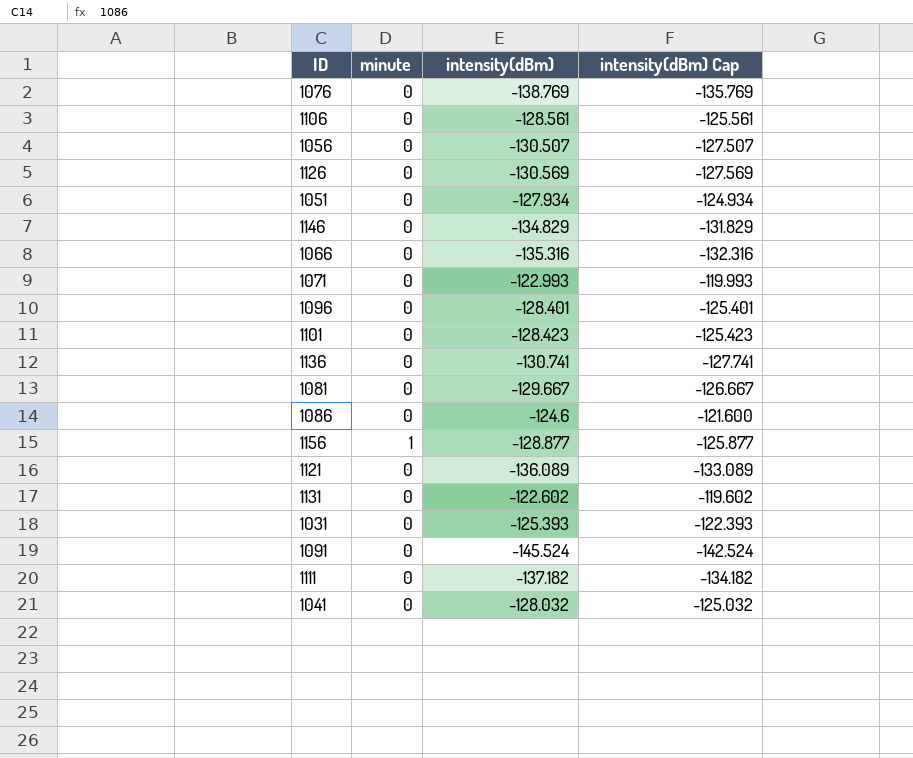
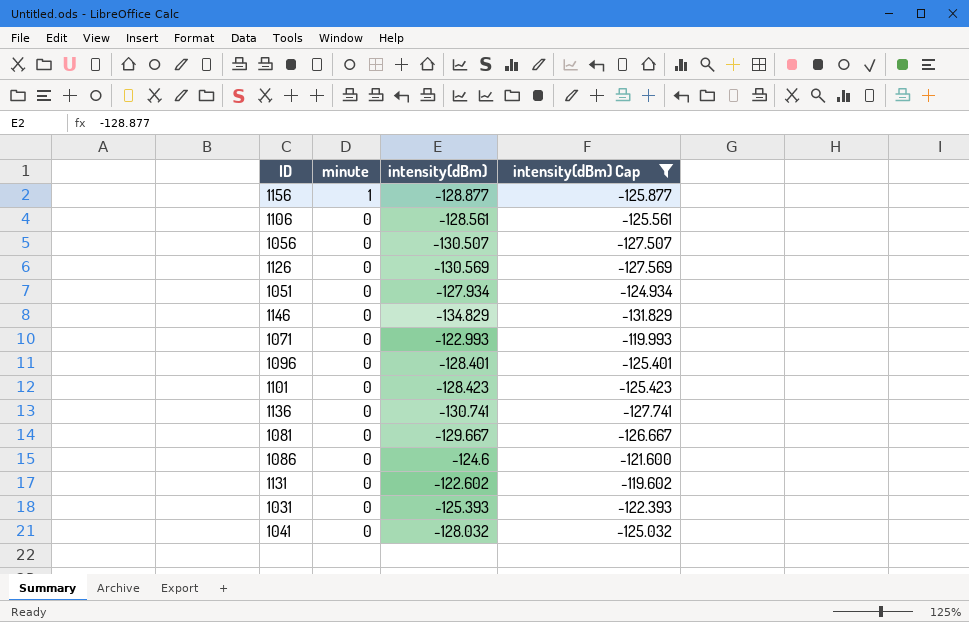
filter: none -> intensity(dBm) Cap >= -131.829
row order: none -> minute descending

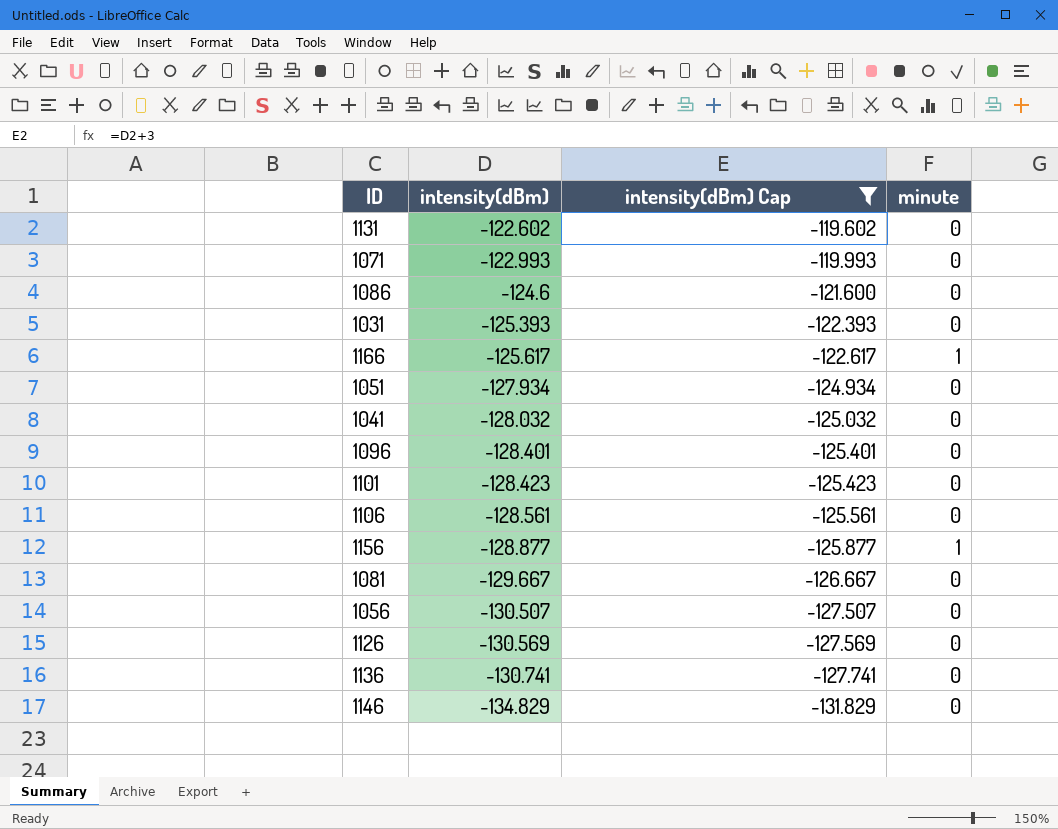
row order: minute descending -> intensity(dBm) descending
column minute | position: 2 -> 4
row 1166: none -> -125.617 | -122.617 | 1

